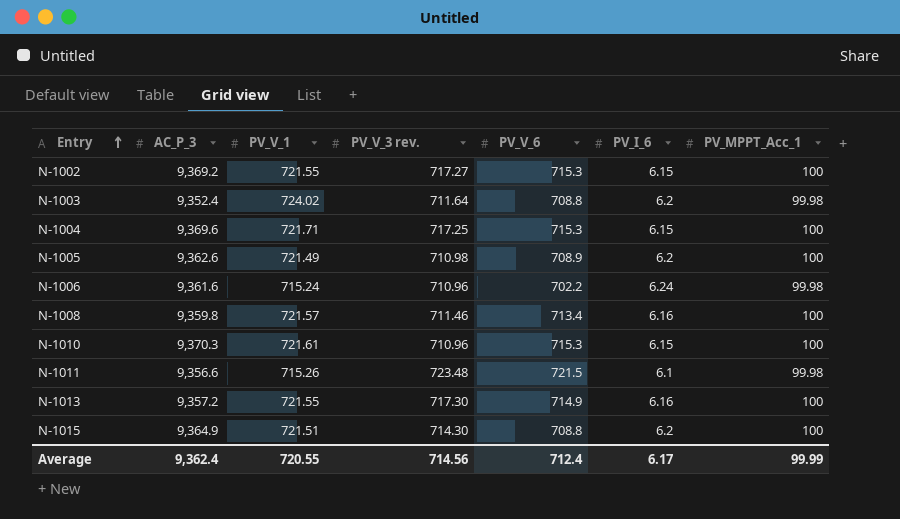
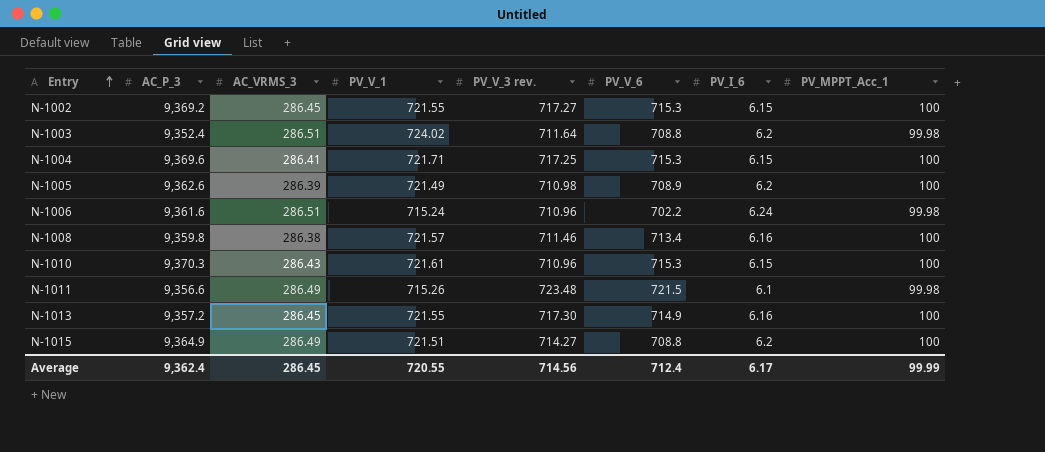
column AC_VRMS_3 | position: none -> 3
N-1015 | PV_V_3 rev.: 714.30 -> 714.27

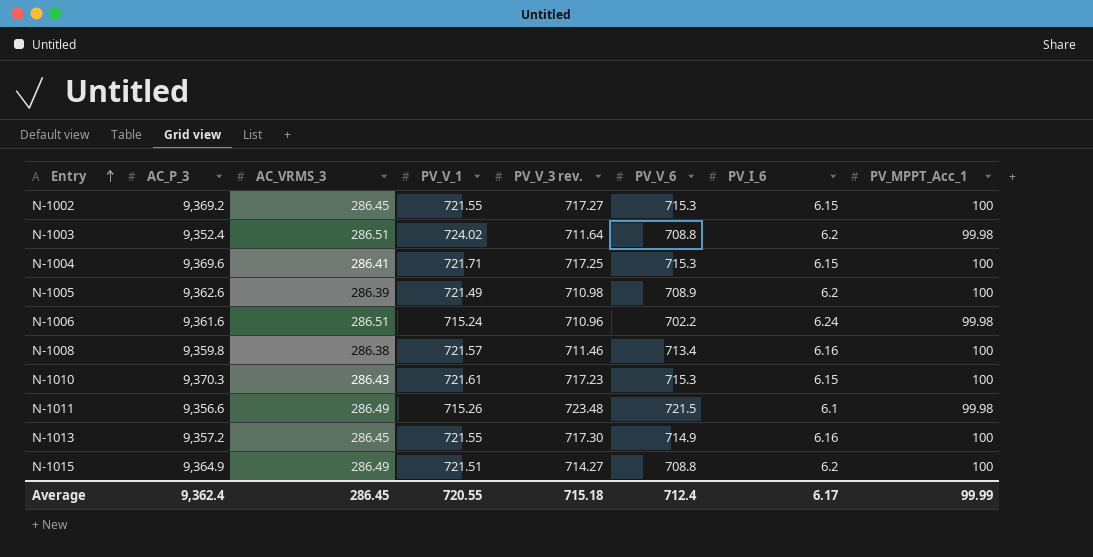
N-1010 | PV_V_3 rev.: 710.96 -> 717.23
Average | PV_V_3 rev.: 714.56 -> 715.18

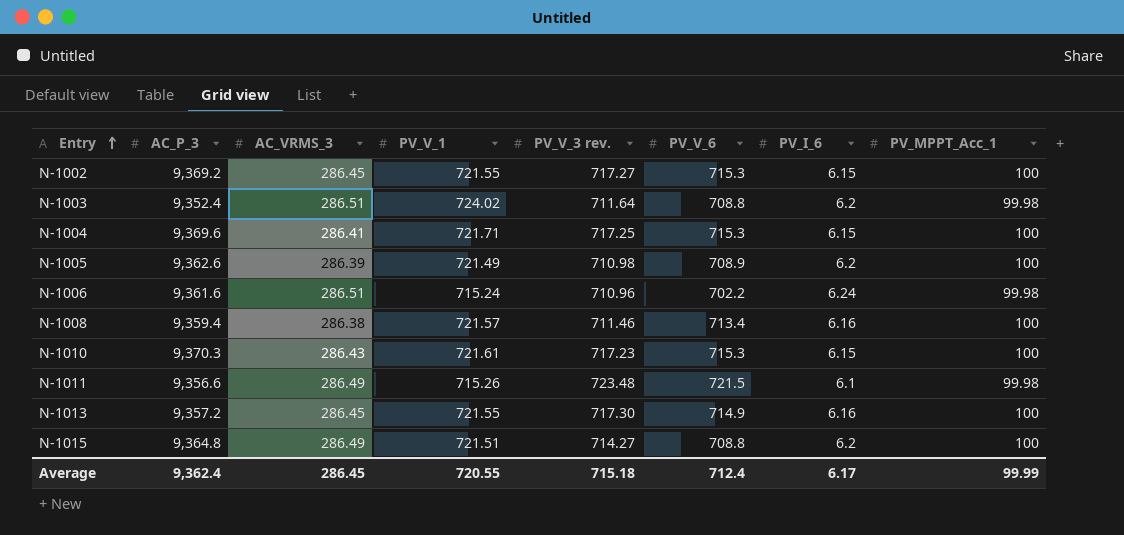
N-1008 | AC_P_3: 9,359.8 -> 9,359.4
N-1015 | AC_P_3: 9,364.9 -> 9,364.8

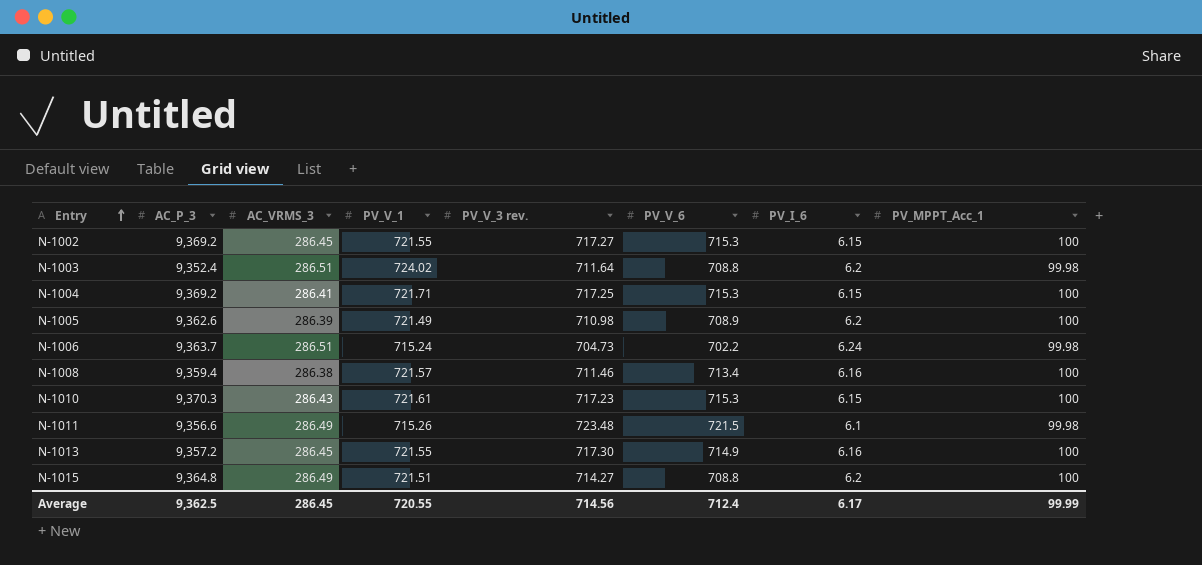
N-1004 | AC_P_3: 9,369.6 -> 9,369.2
N-1006 | AC_P_3: 9,361.6 -> 9,363.7
N-1006 | PV_V_3 rev.: 710.96 -> 704.73
Average | AC_P_3: 9,362.4 -> 9,362.5
Average | PV_V_3 rev.: 715.18 -> 714.56

